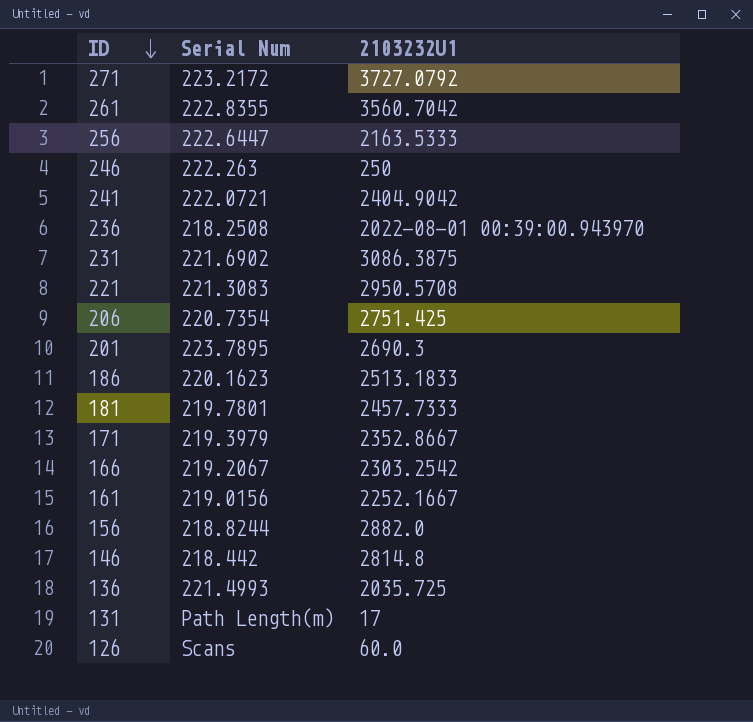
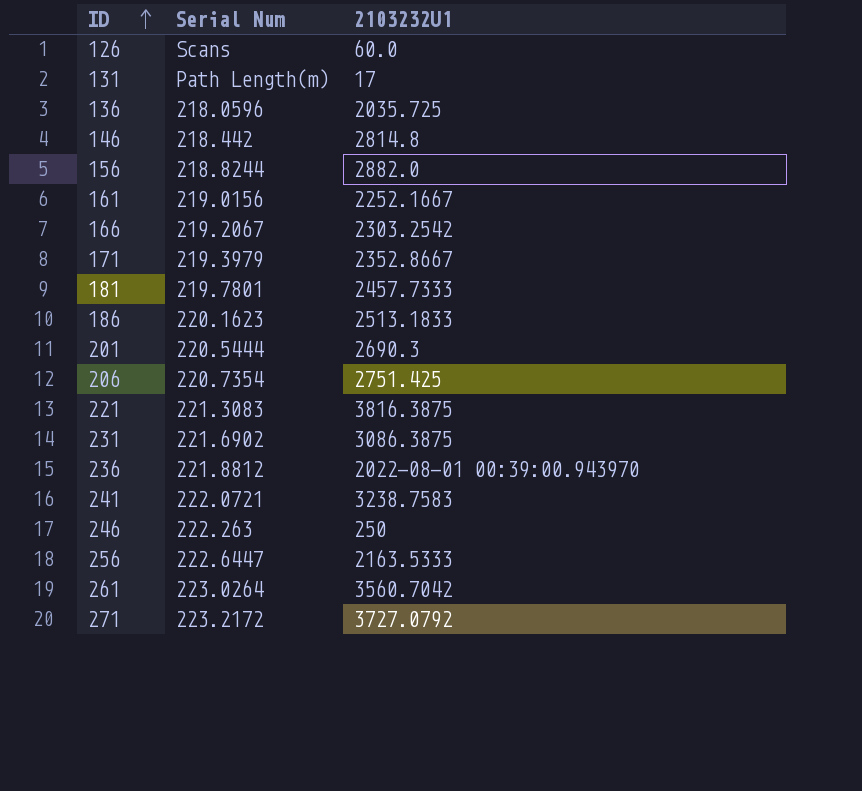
row order: ID descending -> ID ascending
136 | Serial Num: 221.4993 -> 218.0596
201 | Serial Num: 223.7895 -> 220.5444
221 | 2103232U1: 2950.5708 -> 3816.3875
236 | Serial Num: 218.2508 -> 221.8812
241 | 2103232U1: 2404.9042 -> 3238.7583
261 | Serial Num: 222.8355 -> 223.0264

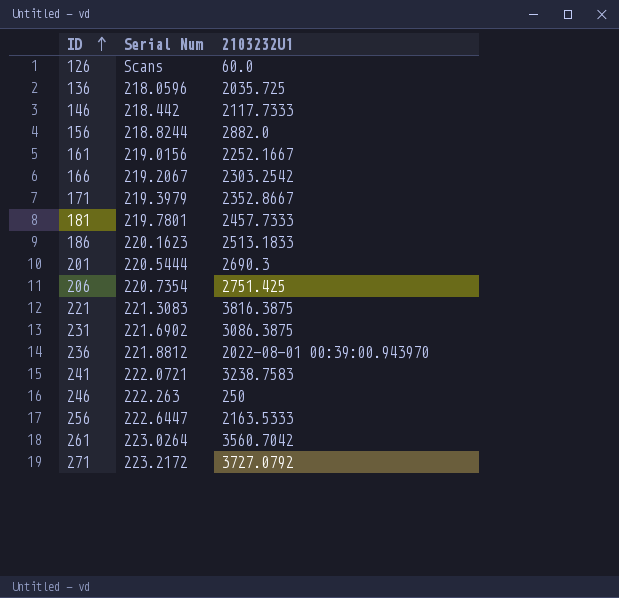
row 131: Path Length(m) | 17 -> none
146 | 2103232U1: 2814.8 -> 2117.7333

